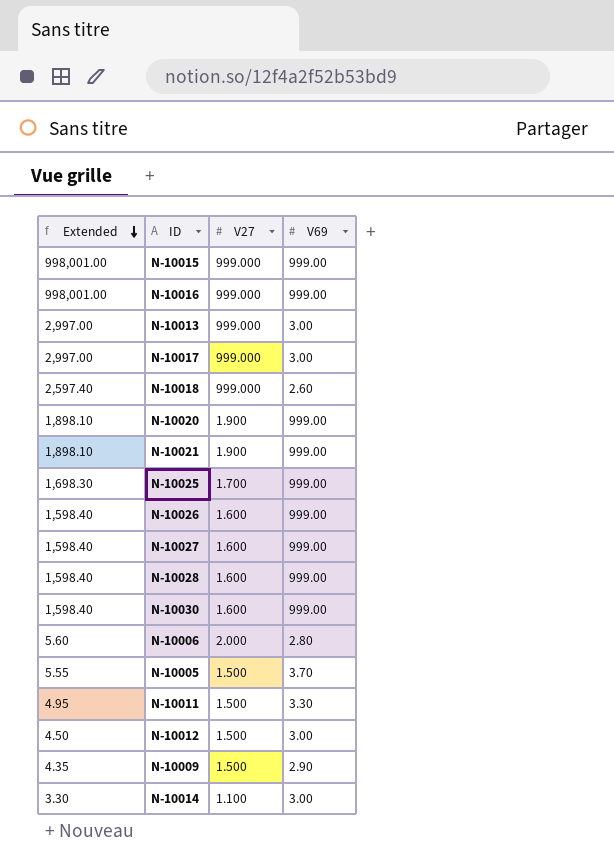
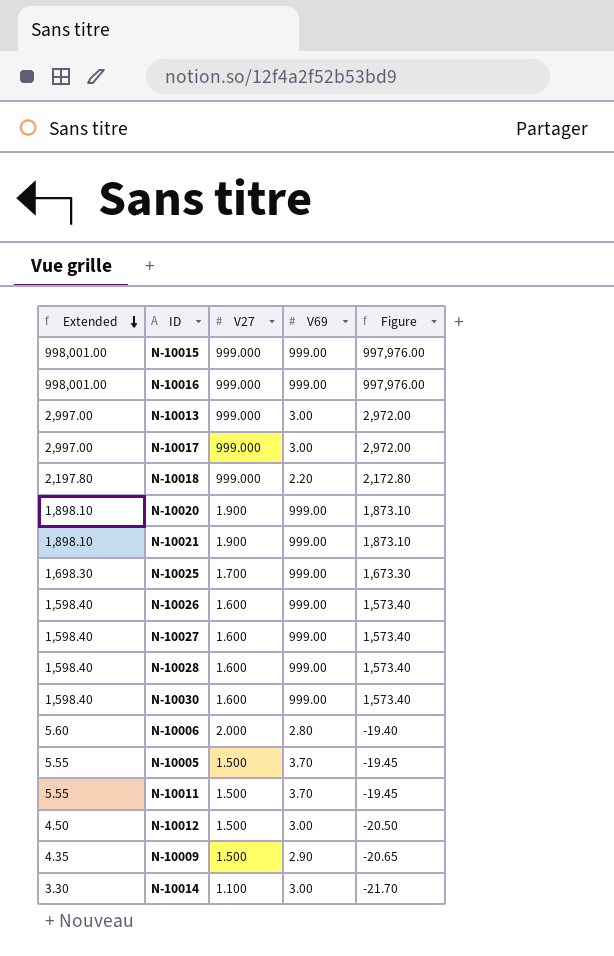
column Figure | formula: none -> [Extended] - 25
N-10018 | Extended: 2,597.40 -> 2,197.80
N-10018 | V69: 2.60 -> 2.20
N-10011 | Extended: 4.95 -> 5.55
N-10011 | V69: 3.30 -> 3.70

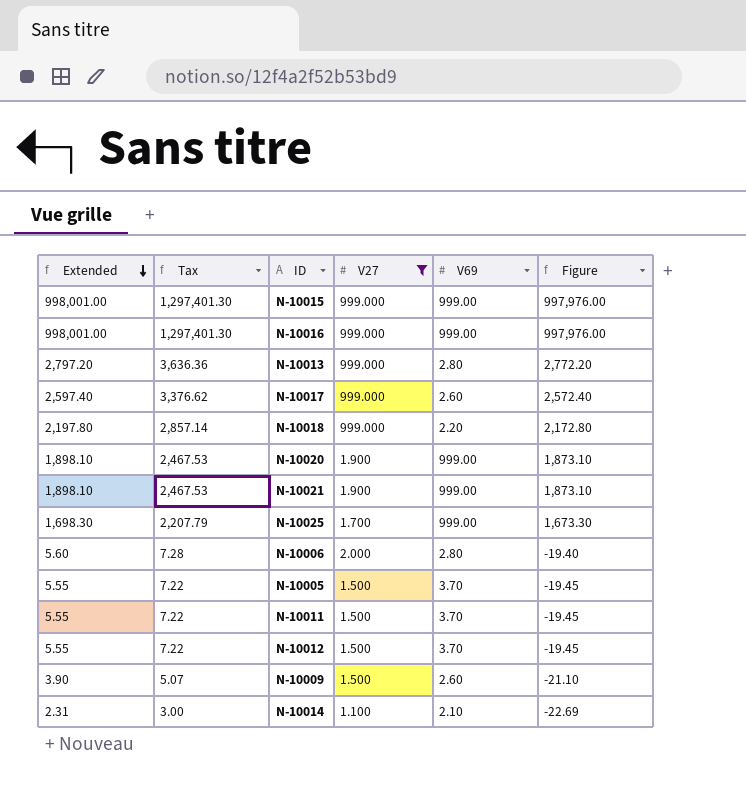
filter: none -> V27 != 1.600
column Tax | formula: none -> [Extended] * 1.3
N-10013 | Extended: 2,997.00 -> 2,797.20
N-10013 | V69: 3.00 -> 2.80
N-10013 | Figure: 2,972.00 -> 2,772.20
N-10017 | Extended: 2,997.00 -> 2,597.40
N-10017 | V69: 3.00 -> 2.60
N-10017 | Figure: 2,972.00 -> 2,572.40
N-10012 | Extended: 4.50 -> 5.55
N-10012 | V69: 3.00 -> 3.70
N-10012 | Figure: -20.50 -> -19.45
N-10009 | Extended: 4.35 -> 3.90
N-10009 | V69: 2.90 -> 2.60
N-10009 | Figure: -20.65 -> -21.10
N-10014 | Extended: 3.30 -> 2.31
N-10014 | V69: 3.00 -> 2.10
N-10014 | Figure: -21.70 -> -22.69

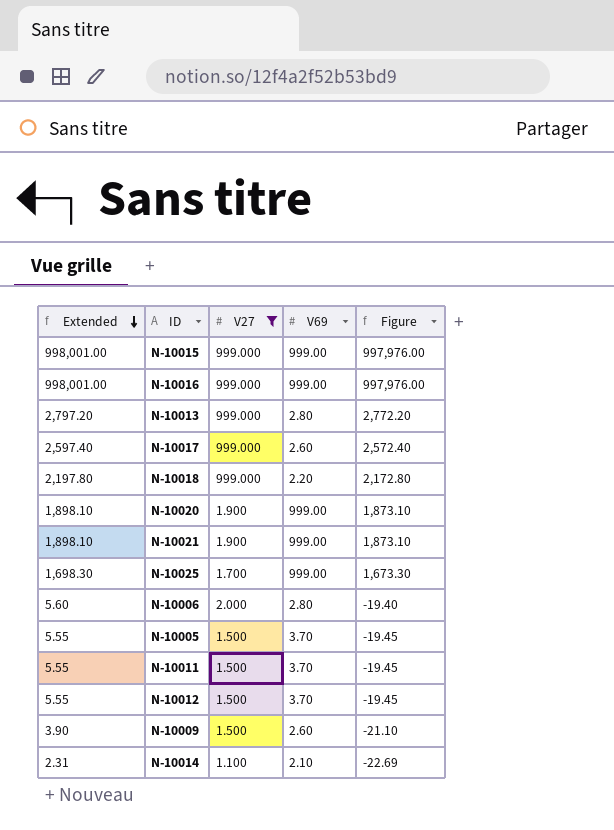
column Tax | formula: [Extended] * 1.3 -> none

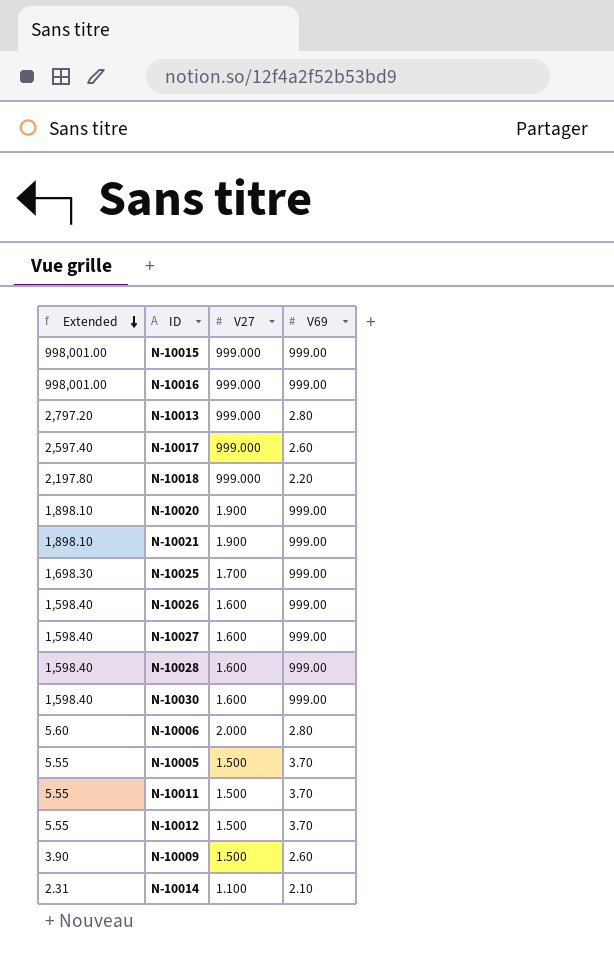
filter: V27 != 1.600 -> none
column Figure | formula: [Extended] - 25 -> none

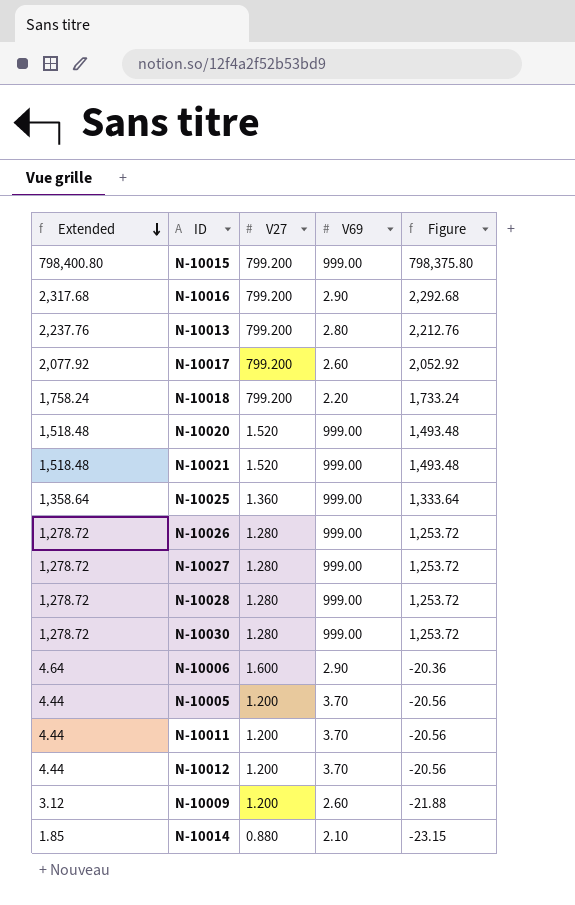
column Figure | formula: none -> [Extended] - 25
N-10015 | Extended: 998,001.00 -> 798,400.80
N-10015 | V27: 999.000 -> 799.200
N-10016 | Extended: 998,001.00 -> 2,317.68
N-10016 | V27: 999.000 -> 799.200
N-10016 | V69: 999.00 -> 2.90
N-10013 | Extended: 2,797.20 -> 2,237.76
N-10013 | V27: 999.000 -> 799.200
N-10017 | Extended: 2,597.40 -> 2,077.92
N-10017 | V27: 999.000 -> 799.200
N-10018 | Extended: 2,197.80 -> 1,758.24
N-10018 | V27: 999.000 -> 799.200
N-10020 | Extended: 1,898.10 -> 1,518.48
N-10020 | V27: 1.900 -> 1.520
N-10021 | Extended: 1,898.10 -> 1,518.48
N-10021 | V27: 1.900 -> 1.520
N-10025 | Extended: 1,698.30 -> 1,358.64
N-10025 | V27: 1.700 -> 1.360
N-10026 | Extended: 1,598.40 -> 1,278.72
N-10026 | V27: 1.600 -> 1.280
N-10027 | Extended: 1,598.40 -> 1,278.72
N-10027 | V27: 1.600 -> 1.280
N-10028 | Extended: 1,598.40 -> 1,278.72
N-10028 | V27: 1.600 -> 1.280
N-10030 | Extended: 1,598.40 -> 1,278.72
N-10030 | V27: 1.600 -> 1.280
N-10006 | Extended: 5.60 -> 4.64
N-10006 | V27: 2.000 -> 1.600
N-10006 | V69: 2.80 -> 2.90
N-10005 | Extended: 5.55 -> 4.44
N-10005 | V27: 1.500 -> 1.200
N-10011 | Extended: 5.55 -> 4.44
N-10011 | V27: 1.500 -> 1.200
N-10012 | Extended: 5.55 -> 4.44
N-10012 | V27: 1.500 -> 1.200
N-10009 | Extended: 3.90 -> 3.12
N-10009 | V27: 1.500 -> 1.200
N-10014 | Extended: 2.31 -> 1.85
N-10014 | V27: 1.100 -> 0.880

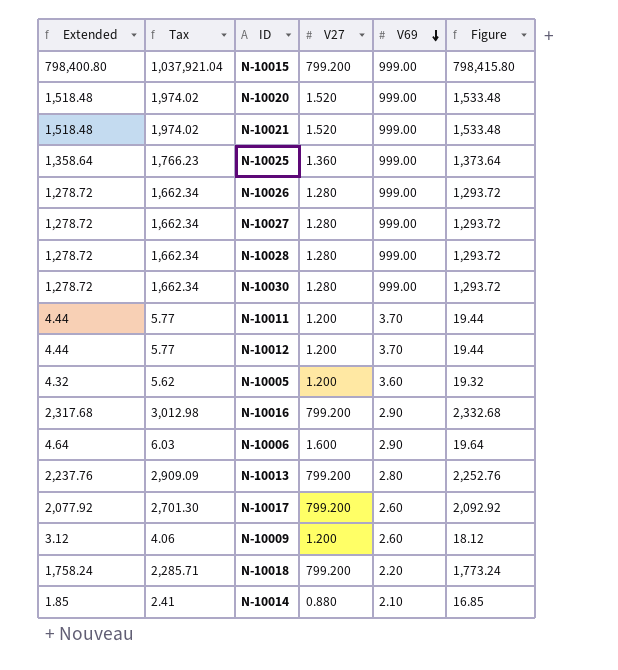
row order: Extended descending -> V69 descending
column Tax | formula: none -> [Extended] * 1.3
column Figure | formula: [Extended] - 25 -> [Extended] + 15
N-10005 | Extended: 4.44 -> 4.32
N-10005 | V69: 3.70 -> 3.60

